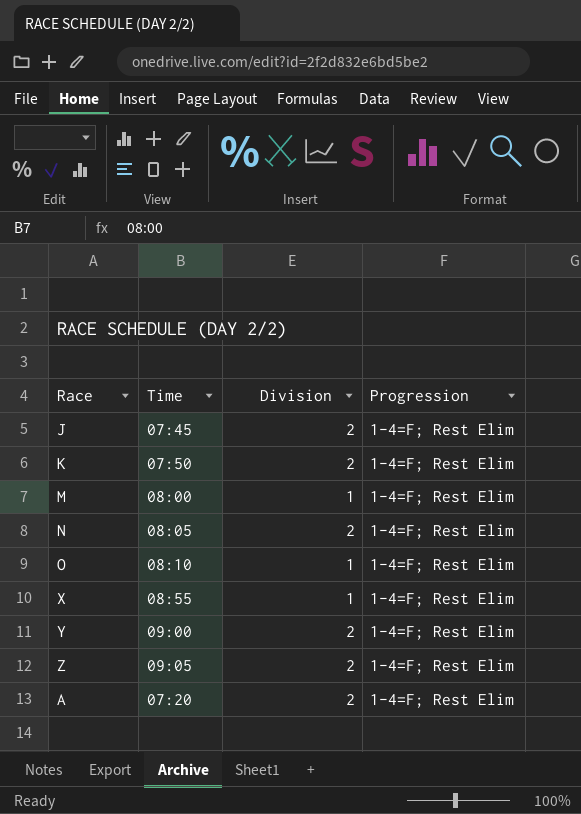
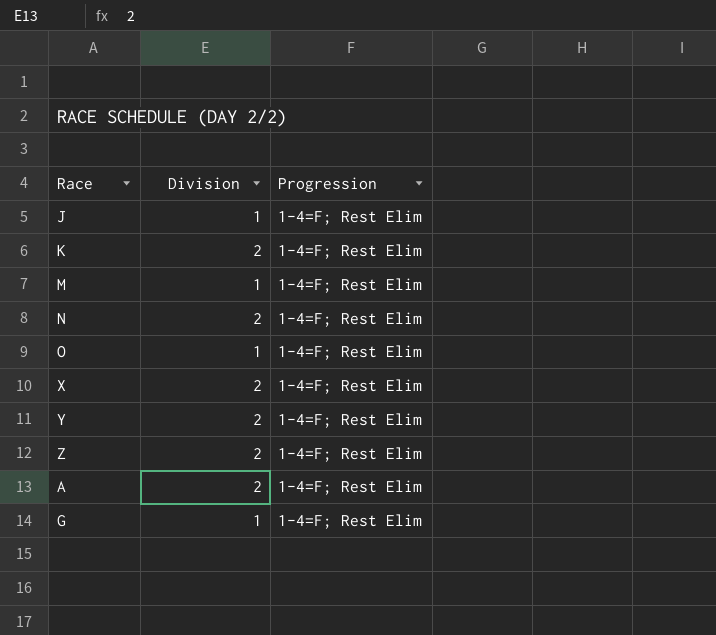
column Time | position: 2 -> none
J | Division: 2 -> 1
X | Division: 1 -> 2
row G: none -> 1 | 1-4=F; Rest Elim

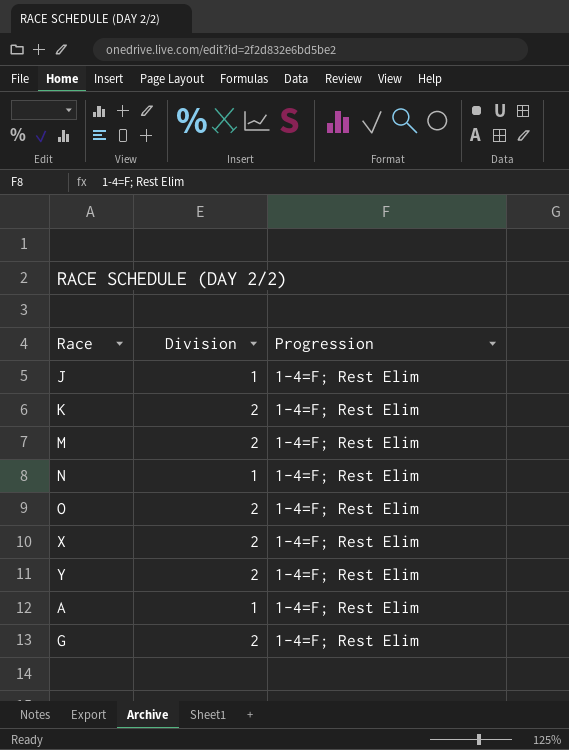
row Z: 2 | 1-4=F; Rest Elim -> none
M | Division: 1 -> 2
N | Division: 2 -> 1
O | Division: 1 -> 2
A | Division: 2 -> 1
G | Division: 1 -> 2

